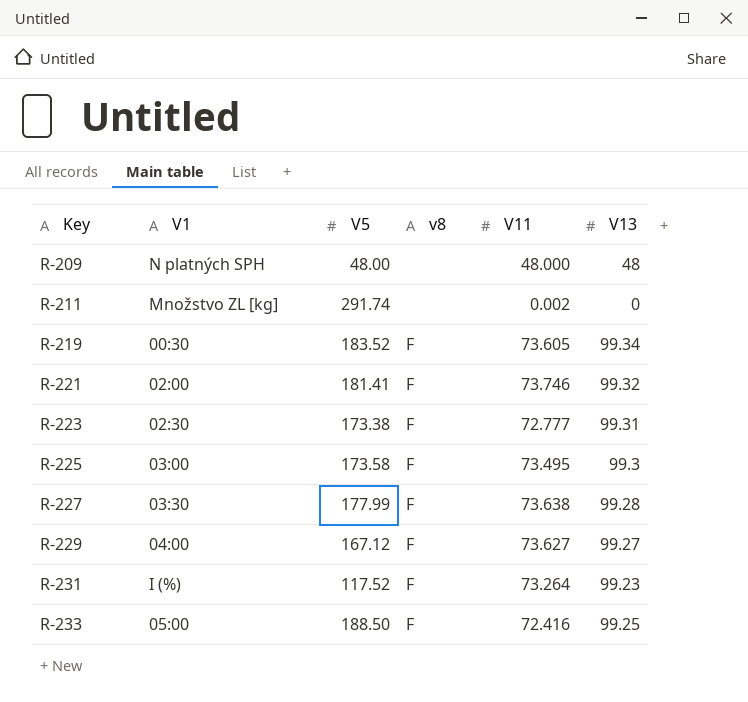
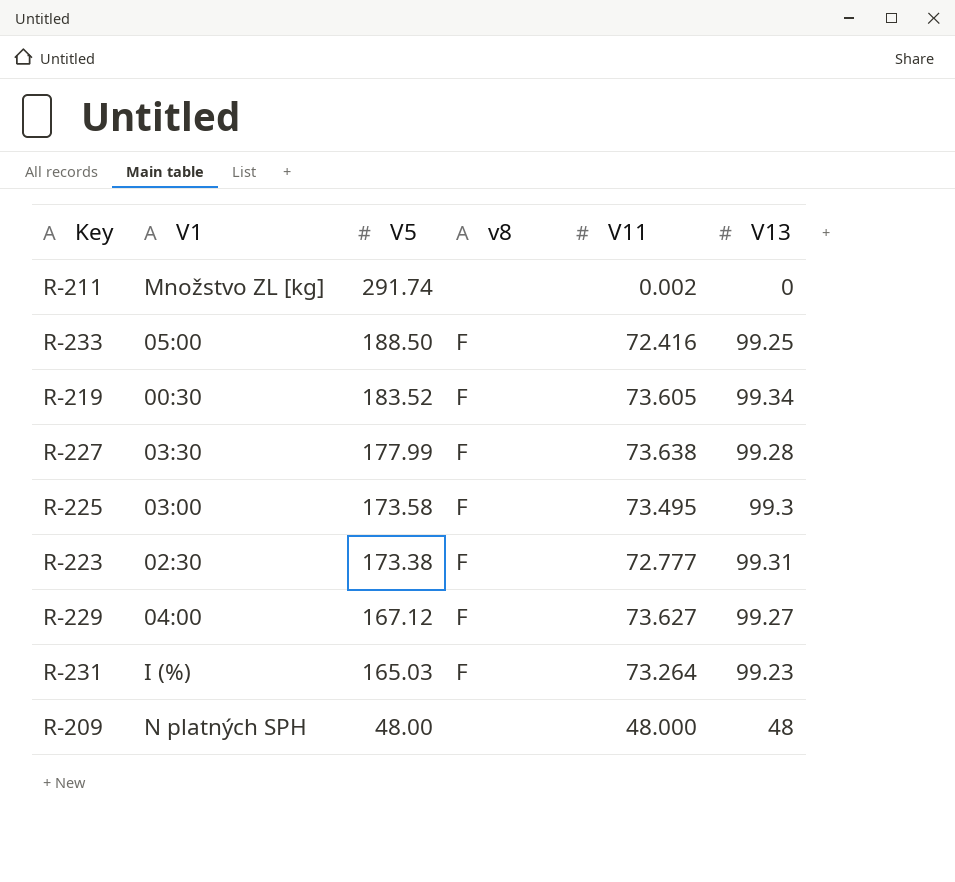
row order: Key ascending -> V5 descending
row R-221: 02:00 | 181.41 | F | 73.746 | 99.32 -> none
R-231 | V5: 117.52 -> 165.03

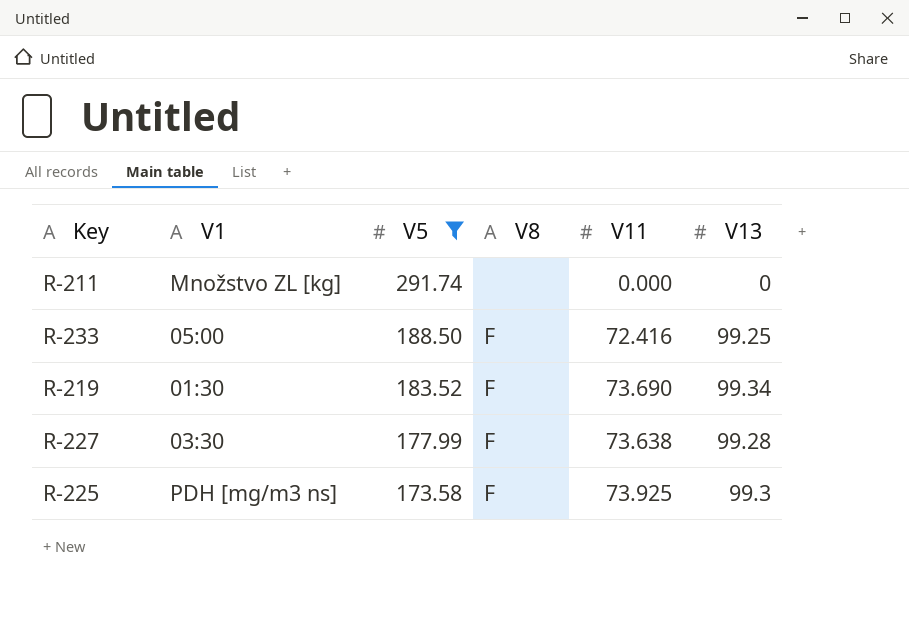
filter: none -> V5 >= 173.58
column name: v8 -> V8
R-211 | V11: 0.002 -> 0.000
R-219 | V1: 00:30 -> 01:30
R-219 | V11: 73.605 -> 73.690
R-225 | V1: 03:00 -> PDH [mg/m3 ns]
R-225 | V11: 73.495 -> 73.925

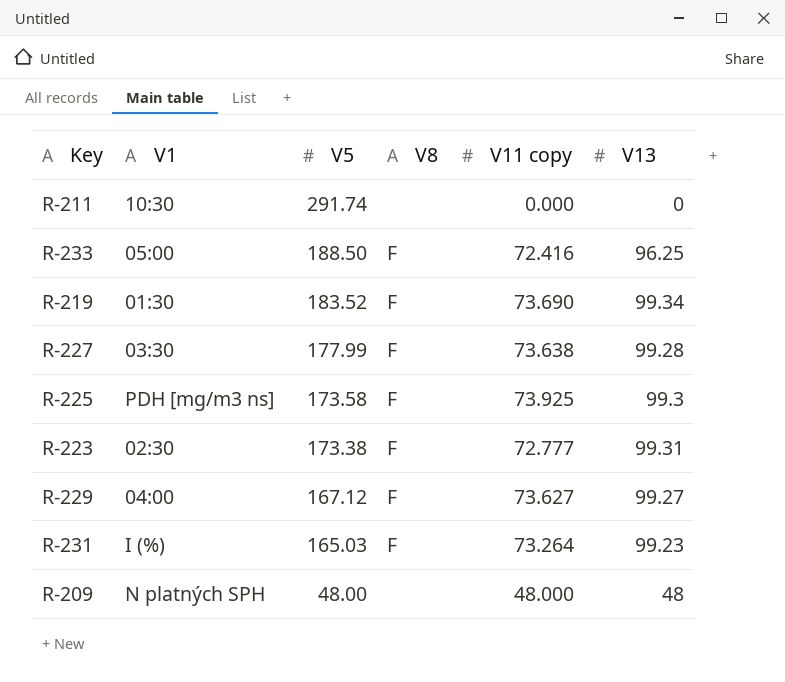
filter: V5 >= 173.58 -> none
column name: V11 -> V11 copy
R-211 | V1: Množstvo ZL [kg] -> 10:30
R-233 | V13: 99.25 -> 96.25

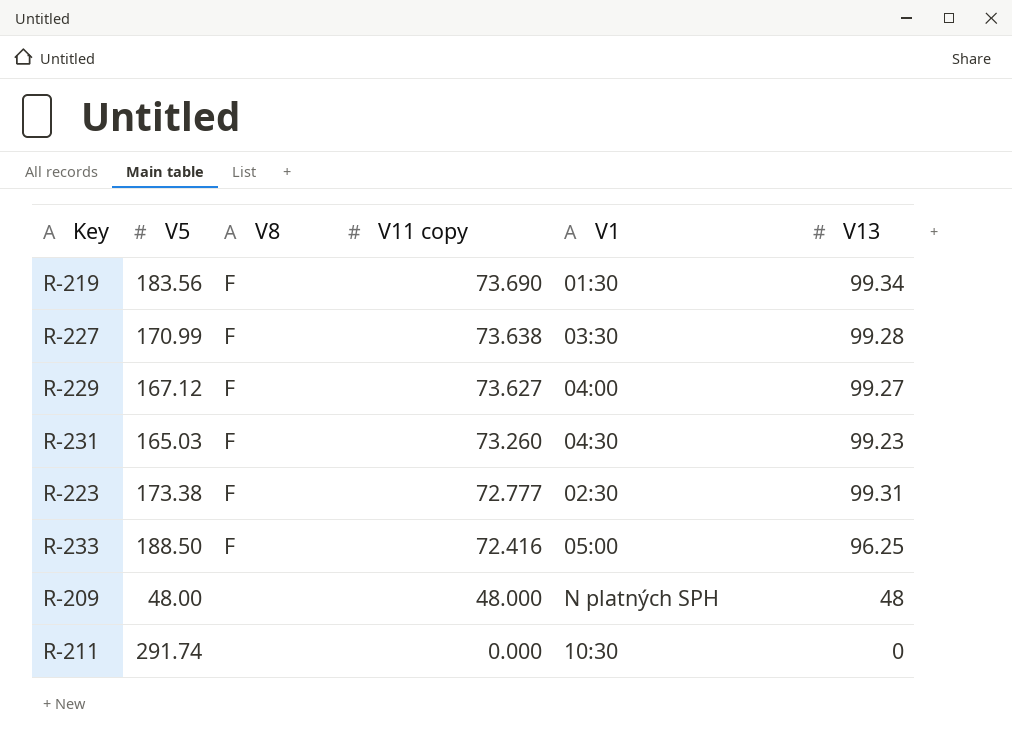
row order: V5 descending -> V11 copy descending
column V1 | position: 2 -> 5
row R-225: PDH [mg/m3 ns] | 173.58 | F | 73.925 | 99.3 -> none
R-219 | V5: 183.52 -> 183.56
R-227 | V5: 177.99 -> 170.99
R-231 | V11 copy: 73.264 -> 73.260
R-231 | V1: I (%) -> 04:30

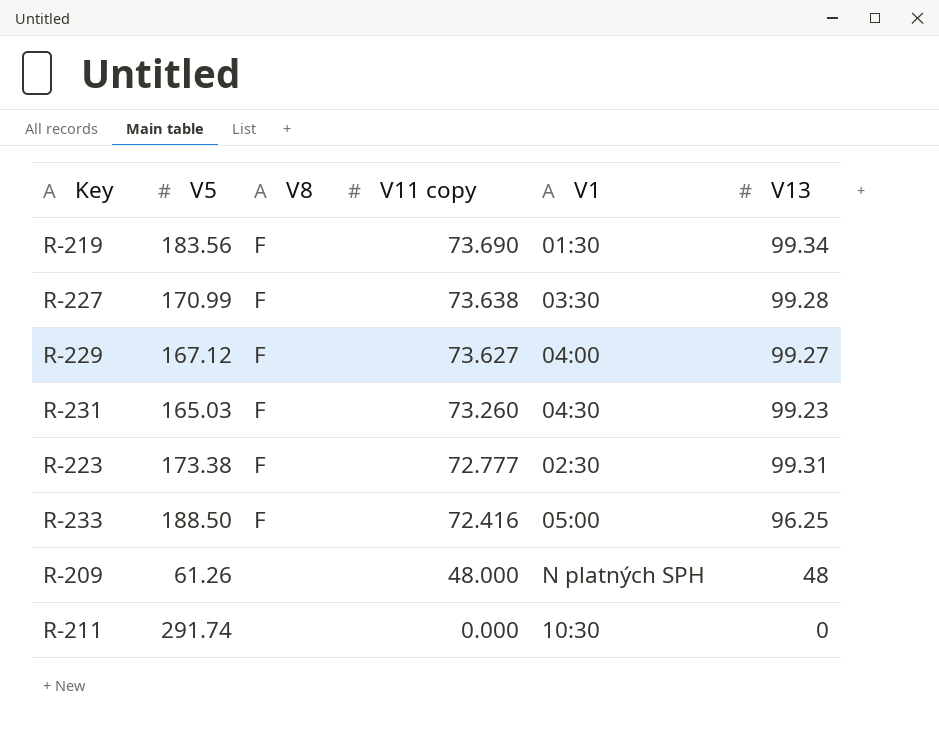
R-209 | V5: 48.00 -> 61.26

